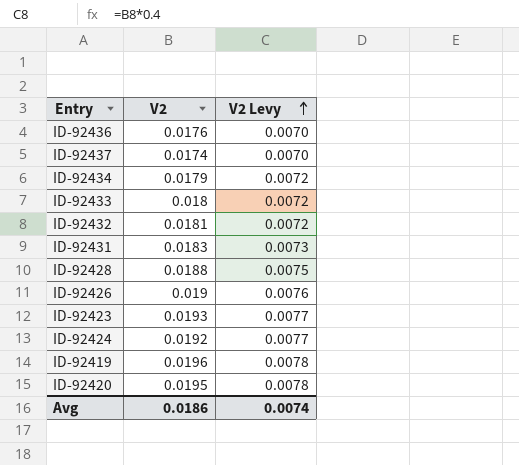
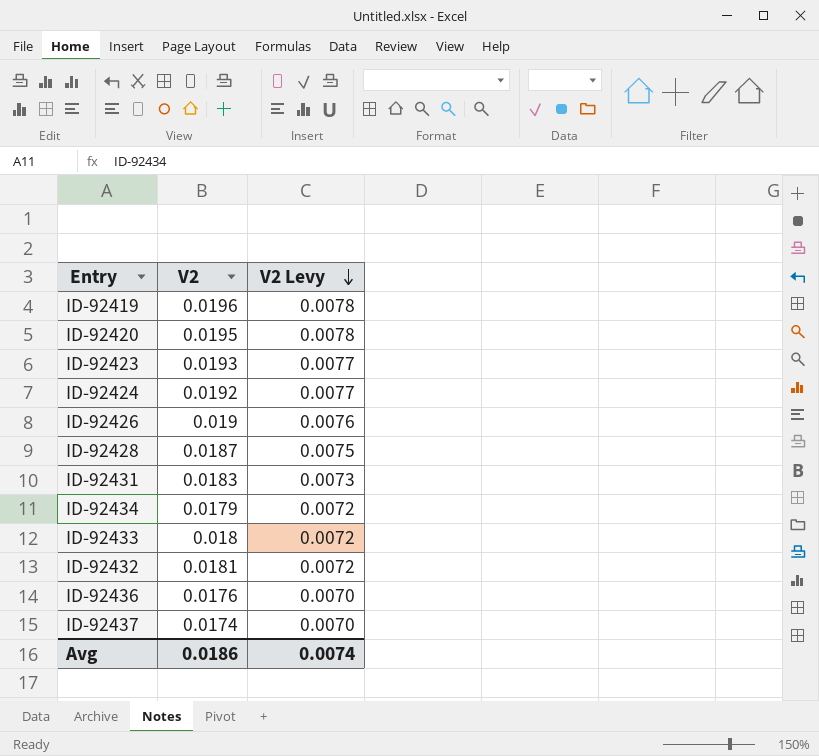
row order: V2 Levy ascending -> V2 Levy descending
ID-92428 | V2: 0.0188 -> 0.0187

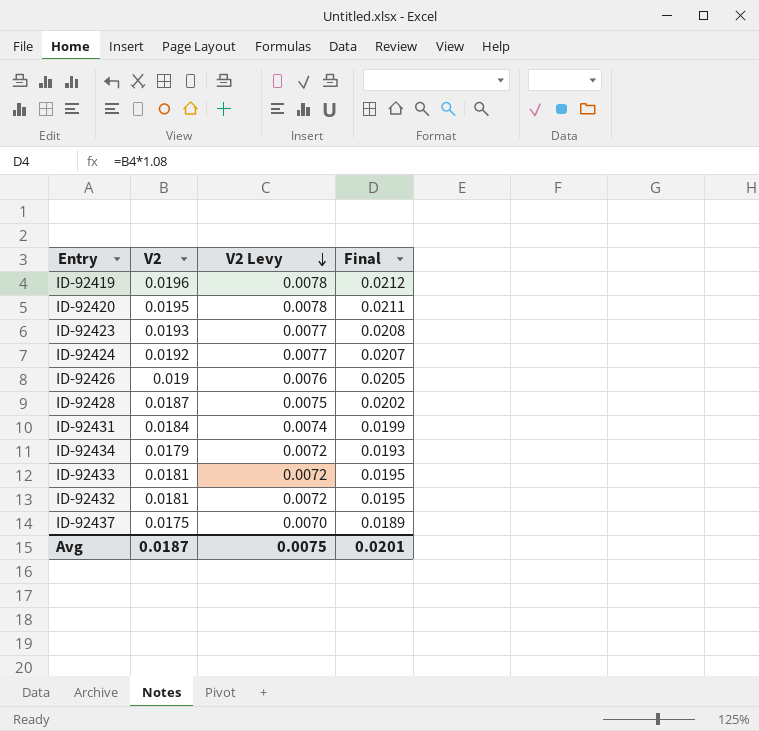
column Final | formula: none -> [V2] * 1.08
row ID-92436: 0.0176 | 0.0070 -> none
ID-92431 | V2: 0.0183 -> 0.0184
ID-92431 | V2 Levy: 0.0073 -> 0.0074
ID-92433 | V2: 0.018 -> 0.0181
ID-92437 | V2: 0.0174 -> 0.0175
Avg | V2: 0.0186 -> 0.0187
Avg | V2 Levy: 0.0074 -> 0.0075

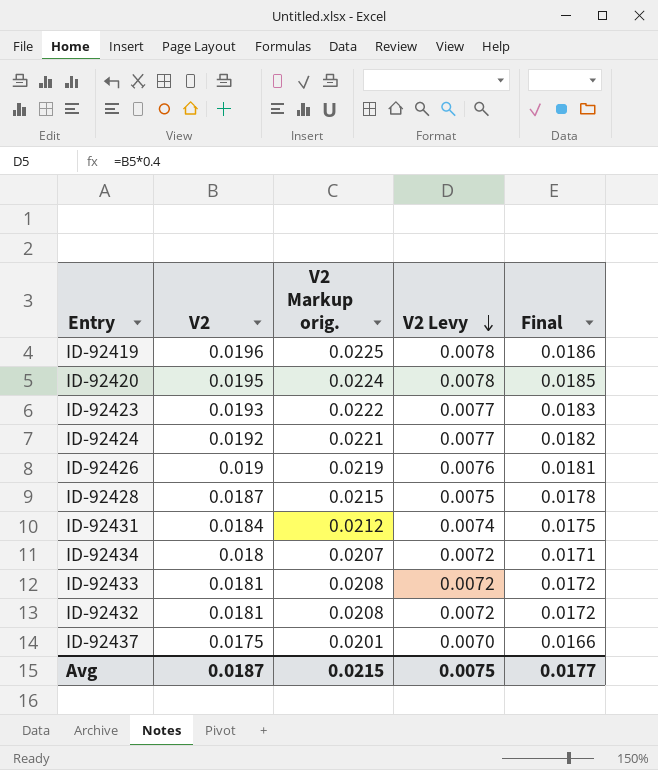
column V2 Markup orig. | formula: none -> [V2] * 1.15
column Final | formula: [V2] * 1.08 -> [V2] * 0.95
ID-92434 | V2: 0.0179 -> 0.018
Avg | Final: 0.0201 -> 0.0177

